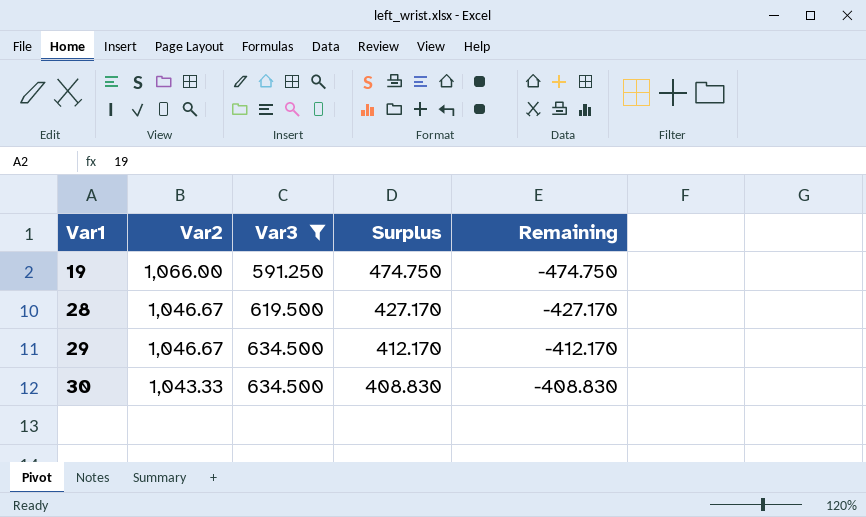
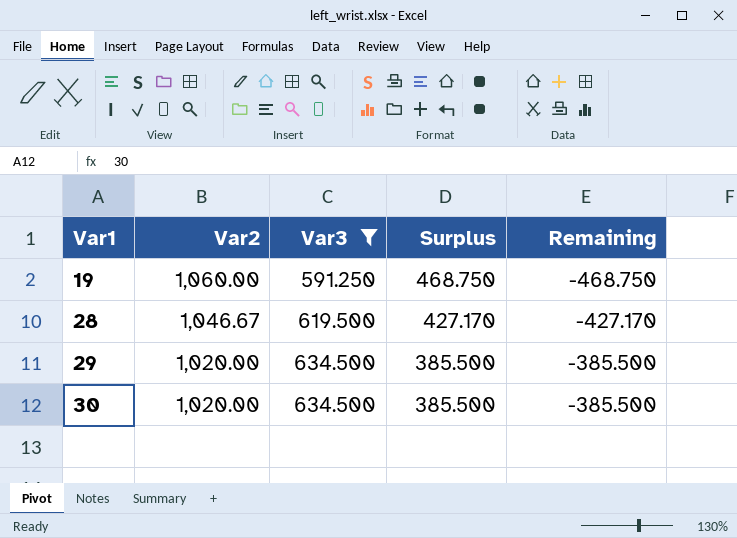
19 | Var2: 1,066.00 -> 1,060.00
19 | Surplus: 474.750 -> 468.750
19 | Remaining: -474.750 -> -468.750
29 | Var2: 1,046.67 -> 1,020.00
29 | Surplus: 412.170 -> 385.500
29 | Remaining: -412.170 -> -385.500
30 | Var2: 1,043.33 -> 1,020.00
30 | Surplus: 408.830 -> 385.500
30 | Remaining: -408.830 -> -385.500

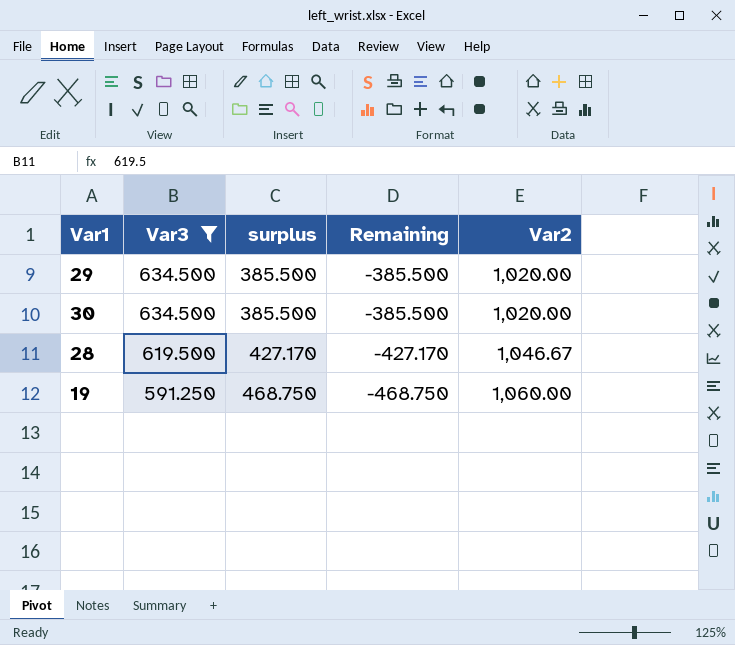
row order: Var1 ascending -> Var3 descending
column name: Surplus -> surplus
column Var2 | position: 2 -> 5

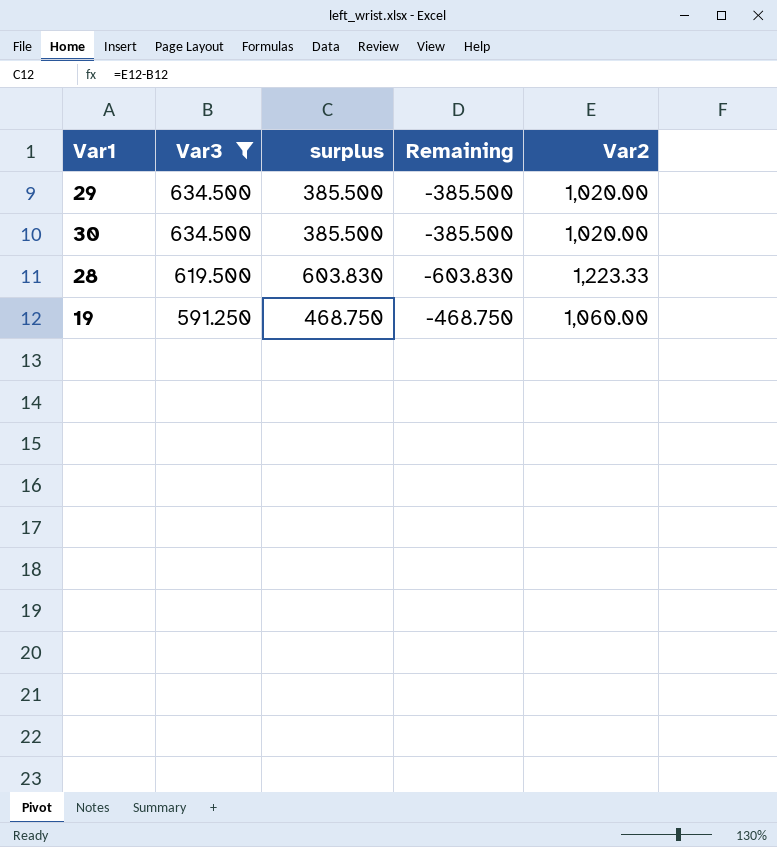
28 | surplus: 427.170 -> 603.830
28 | Remaining: -427.170 -> -603.830
28 | Var2: 1,046.67 -> 1,223.33

